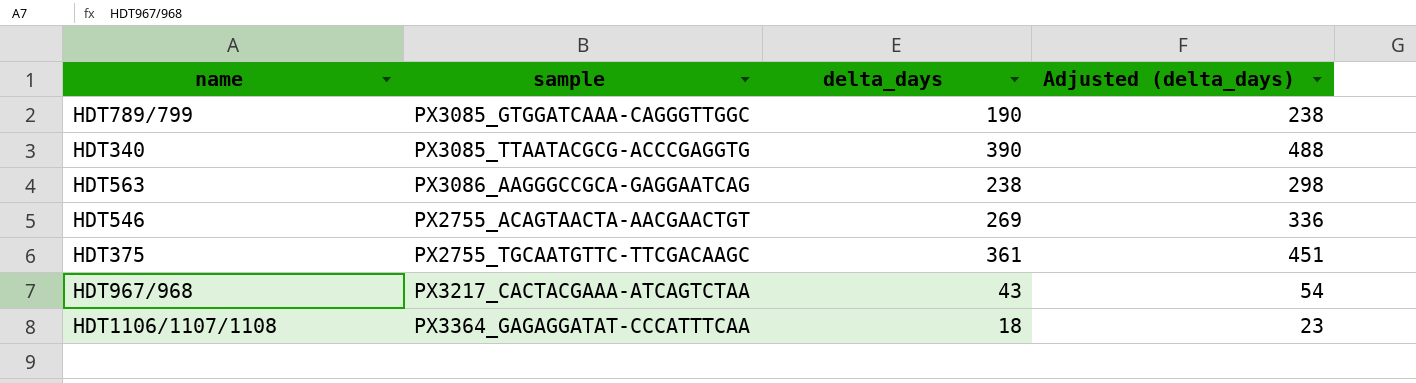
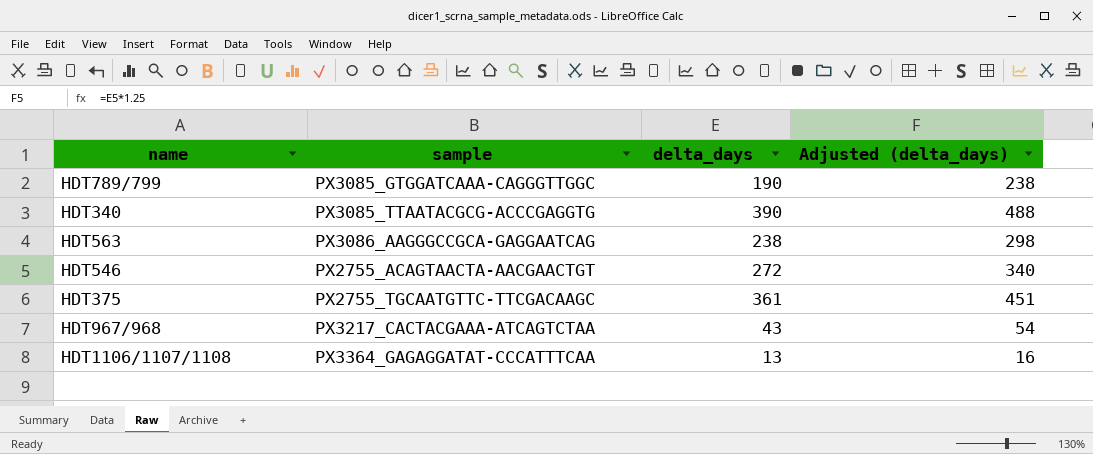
HDT546 | delta_days: 269 -> 272
HDT546 | Adjusted (delta_days): 336 -> 340
HDT1106/1107/1108 | delta_days: 18 -> 13
HDT1106/1107/1108 | Adjusted (delta_days): 23 -> 16

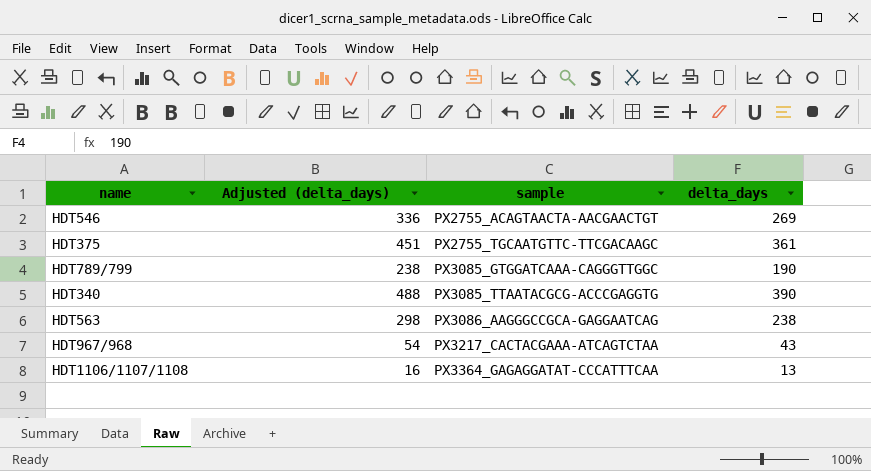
row order: none -> sample ascending
column Adjusted (delta_days) | position: 4 -> 2
HDT546 | Adjusted (delta_days): 340 -> 336
HDT546 | delta_days: 272 -> 269

